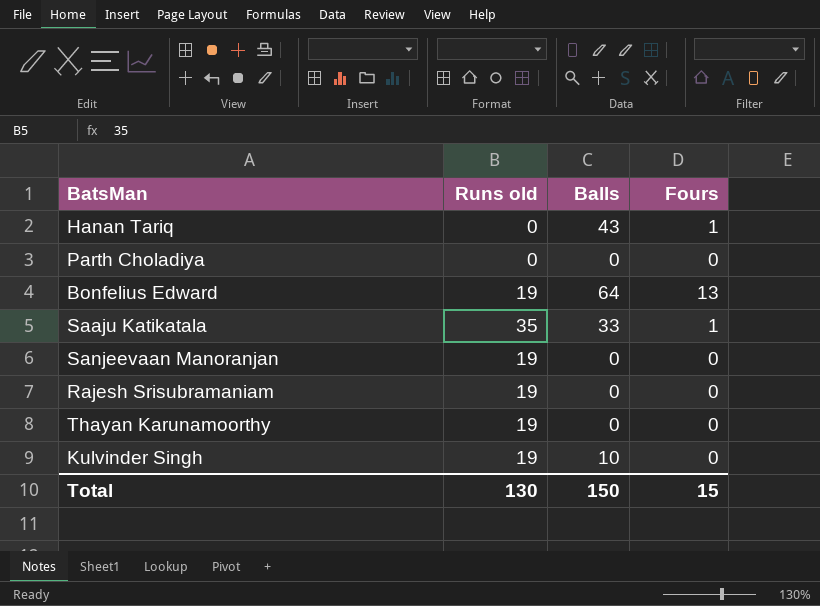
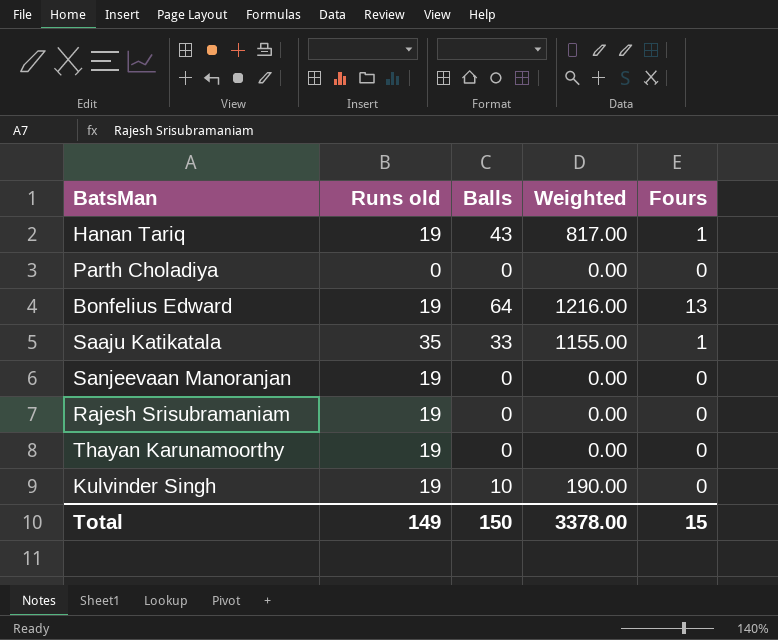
column Weighted | formula: none -> [Runs old] * [Balls]
Hanan Tariq | Runs old: 0 -> 19
Total | Runs old: 130 -> 149

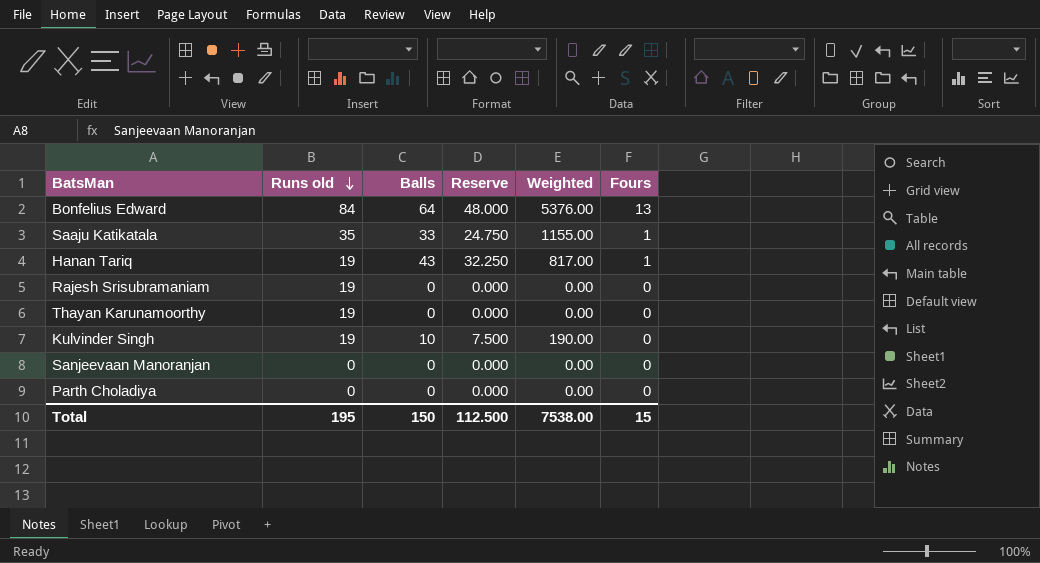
row order: none -> Runs old descending
column Reserve | formula: none -> [Balls] * 0.75
Bonfelius Edward | Runs old: 19 -> 84
Bonfelius Edward | Weighted: 1216.00 -> 5376.00
Sanjeevaan Manoranjan | Runs old: 19 -> 0
Total | Runs old: 149 -> 195
Total | Weighted: 3378.00 -> 7538.00

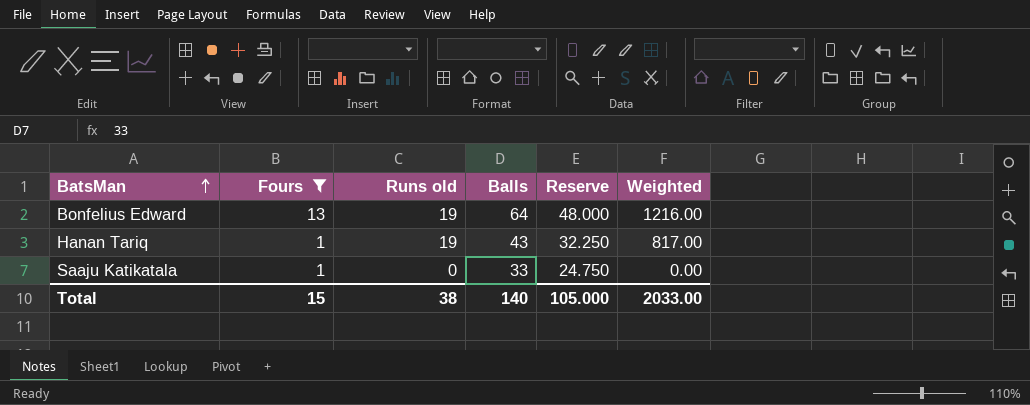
filter: none -> Fours != 0
row order: Runs old descending -> BatsMan ascending
column Fours | position: 6 -> 2
Bonfelius Edward | Runs old: 84 -> 19
Bonfelius Edward | Weighted: 5376.00 -> 1216.00
Saaju Katikatala | Runs old: 35 -> 0
Saaju Katikatala | Weighted: 1155.00 -> 0.00
Total | Runs old: 195 -> 38
Total | Balls: 150 -> 140
Total | Reserve: 112.500 -> 105.000
Total | Weighted: 7538.00 -> 2033.00

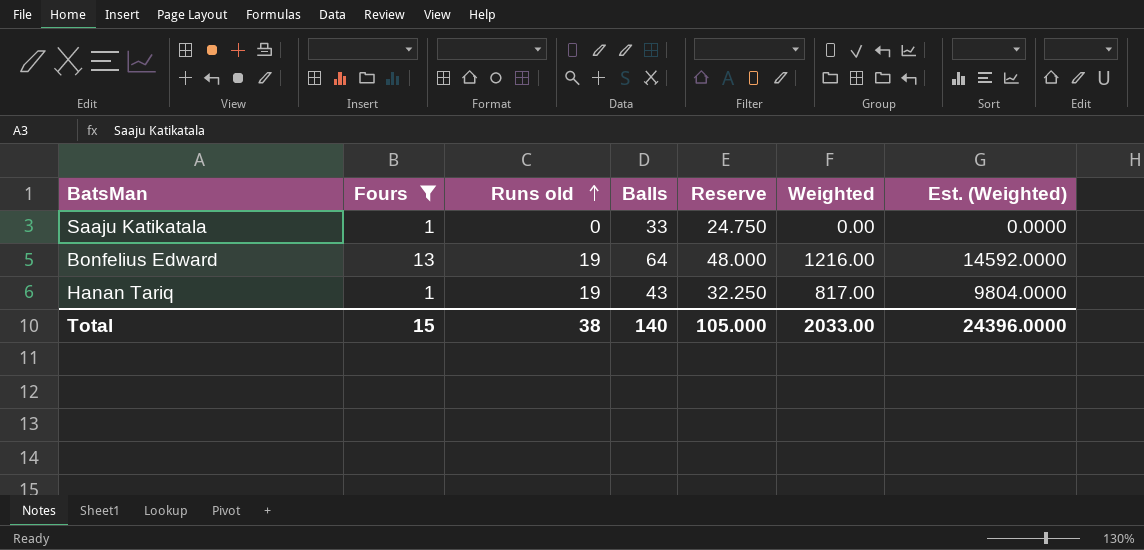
row order: BatsMan ascending -> Runs old ascending
column Est. (Weighted) | formula: none -> [Weighted] * 12

